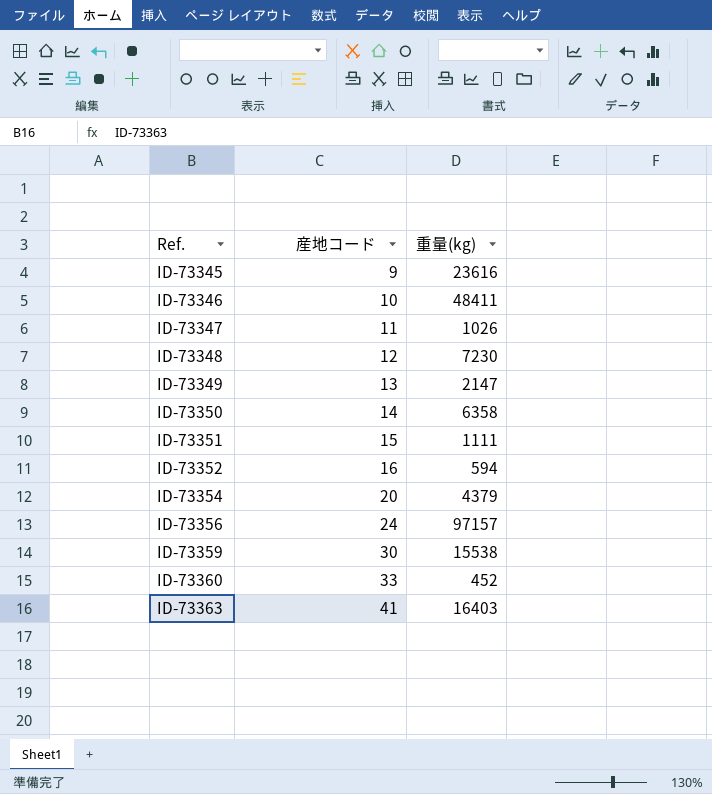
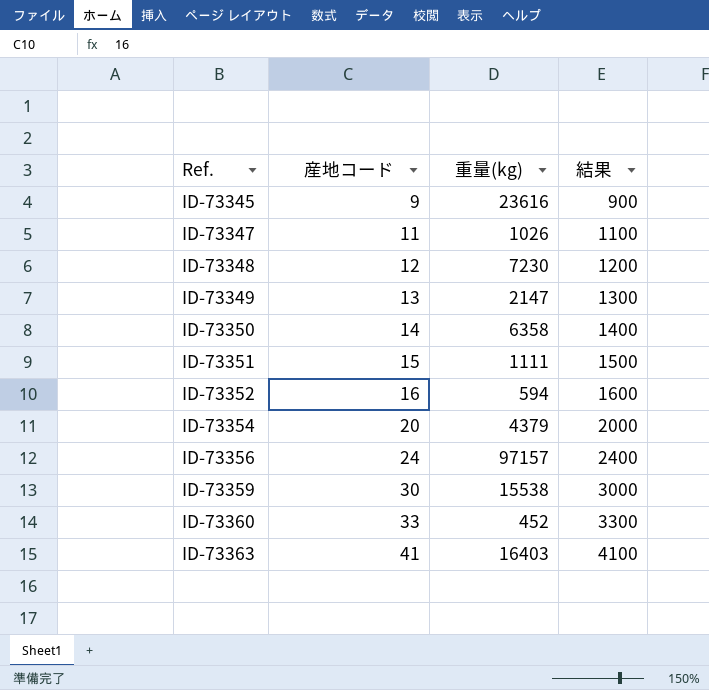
column 結果 | formula: none -> [産地コード] * 100
row ID-73346: 10 | 48411 -> none

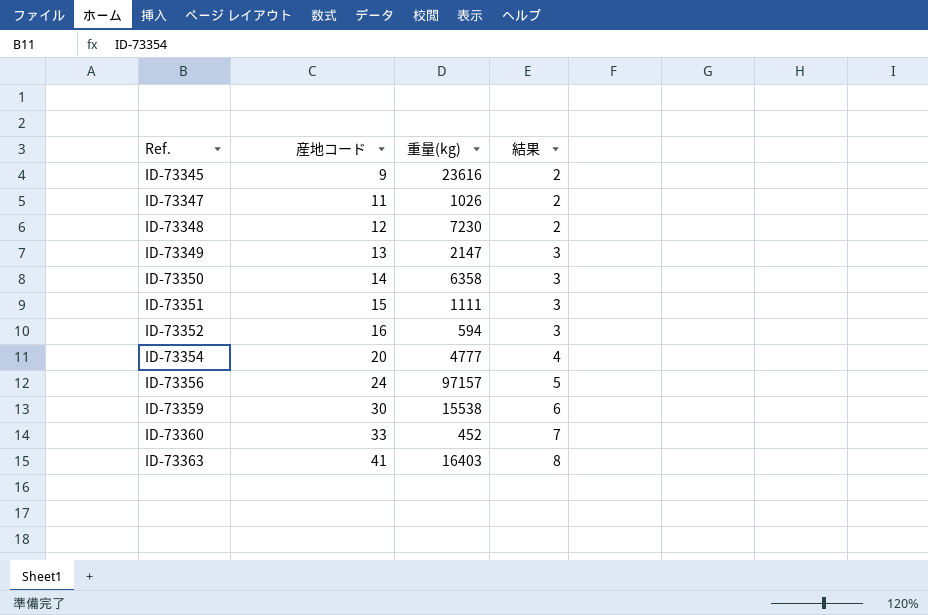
column 結果 | formula: [産地コード] * 100 -> [産地コード] * 0.2
ID-73354 | 重量(kg): 4379 -> 4777

